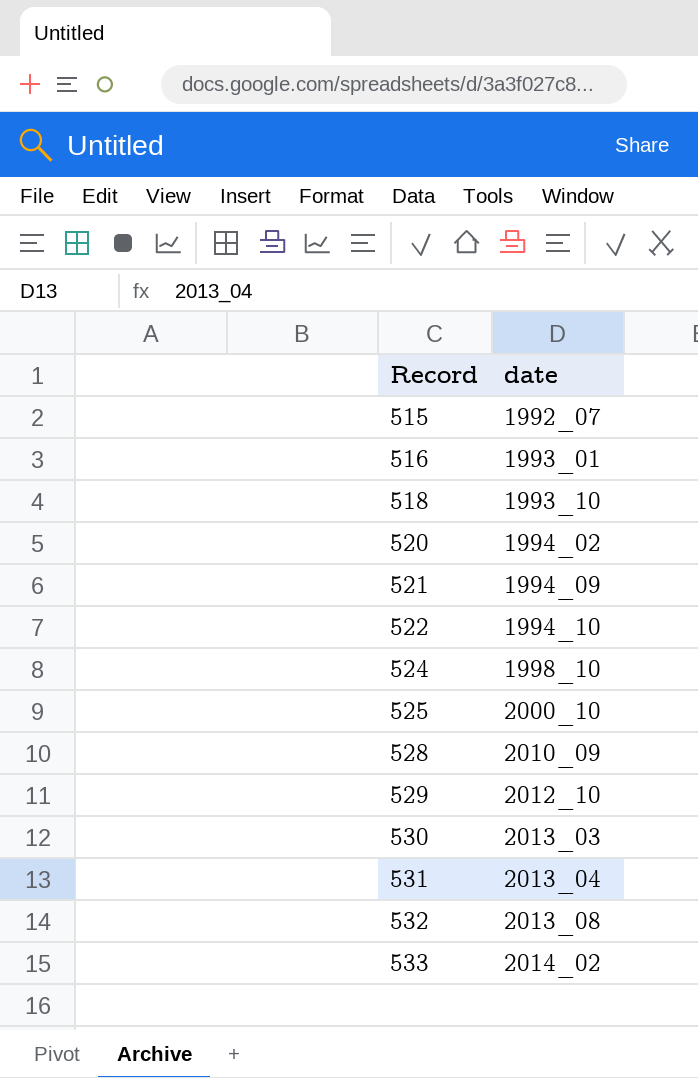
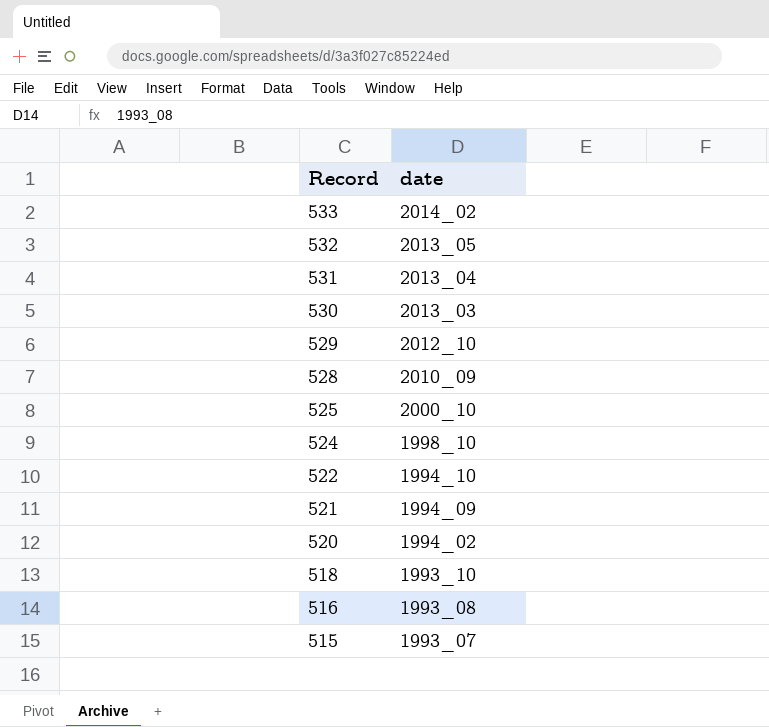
row order: Record ascending -> Record descending
532 | date: 2013_08 -> 2013_05
516 | date: 1993_01 -> 1993_08
515 | date: 1992_07 -> 1993_07

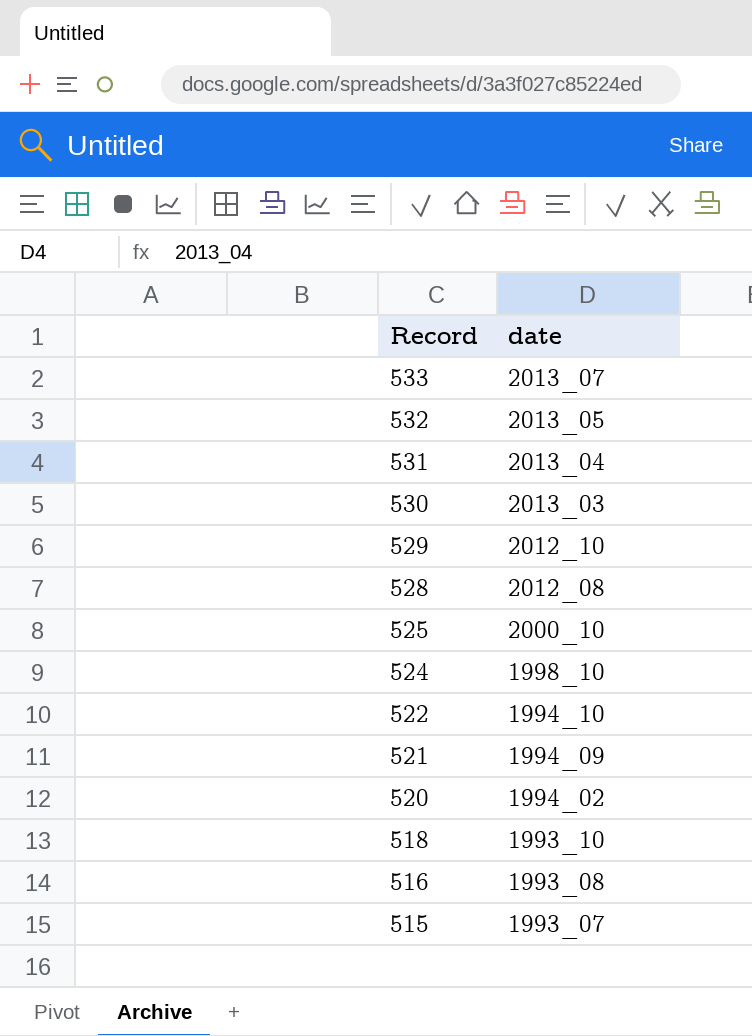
533 | date: 2014_02 -> 2013_07
528 | date: 2010_09 -> 2012_08

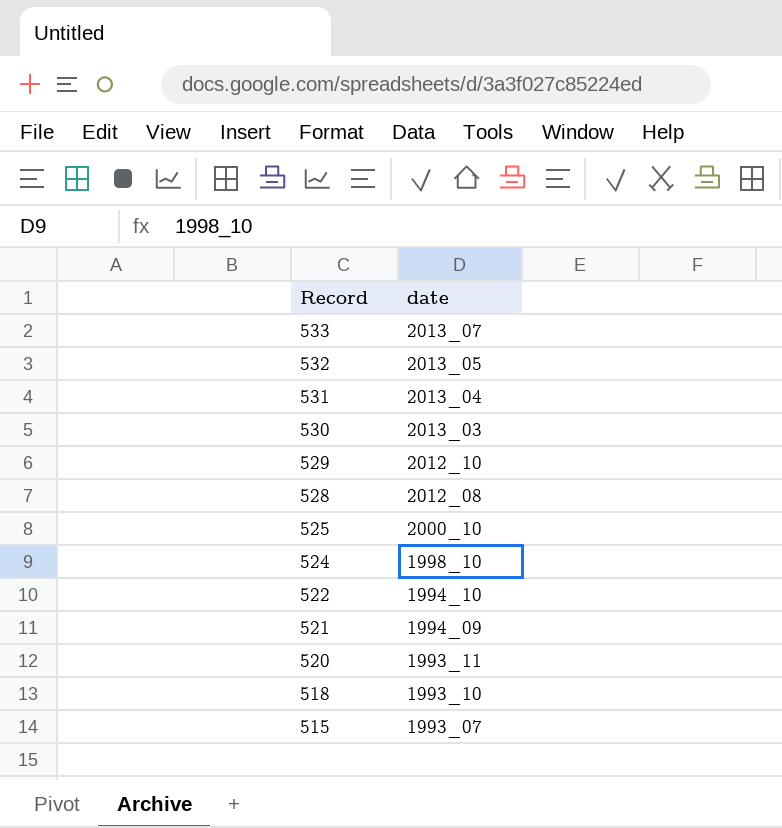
row 516: 1993_08 -> none
520 | date: 1994_02 -> 1993_11

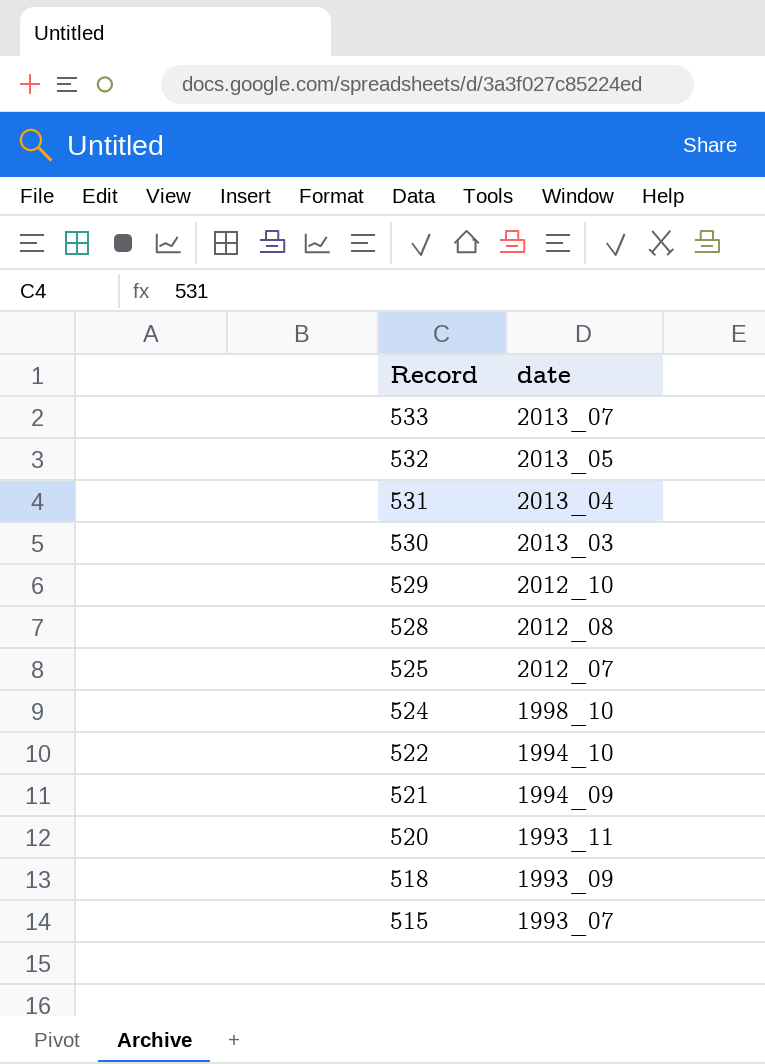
525 | date: 2000_10 -> 2012_07
518 | date: 1993_10 -> 1993_09

